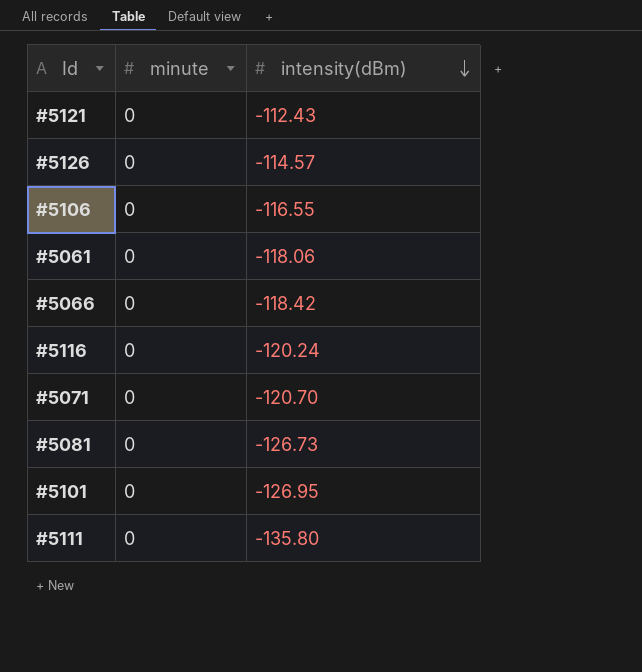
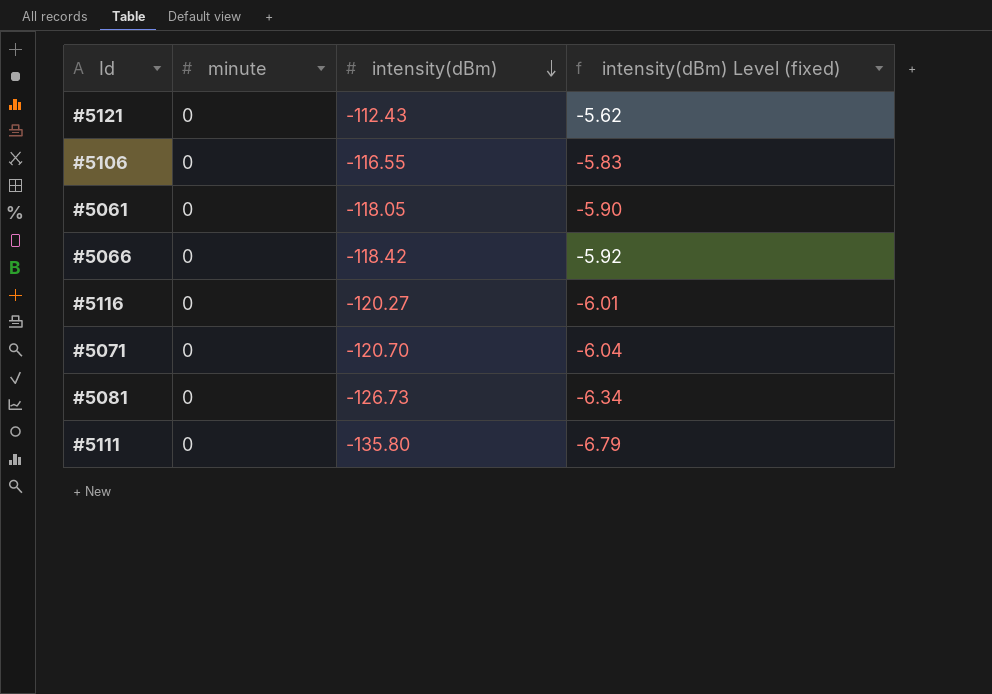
column intensity(dBm) Level (fixed) | formula: none -> [intensity(dBm)] * 0.05
row #5126: 0 | -114.57 -> none
row #5101: 0 | -126.95 -> none
#5061 | intensity(dBm): -118.06 -> -118.05
#5116 | intensity(dBm): -120.24 -> -120.27

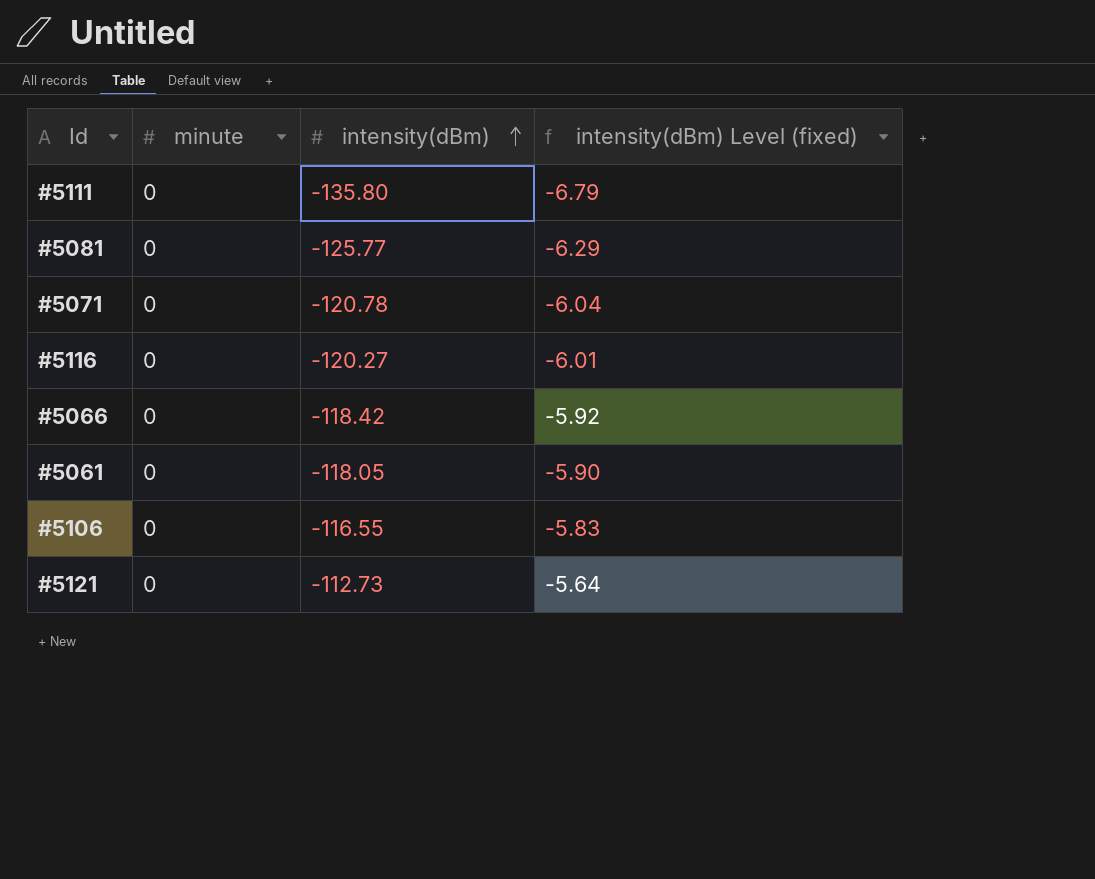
row order: intensity(dBm) descending -> intensity(dBm) ascending
#5081 | intensity(dBm): -126.73 -> -125.77
#5081 | intensity(dBm) Level (fixed): -6.34 -> -6.29
#5071 | intensity(dBm): -120.70 -> -120.78
#5121 | intensity(dBm): -112.43 -> -112.73
#5121 | intensity(dBm) Level (fixed): -5.62 -> -5.64

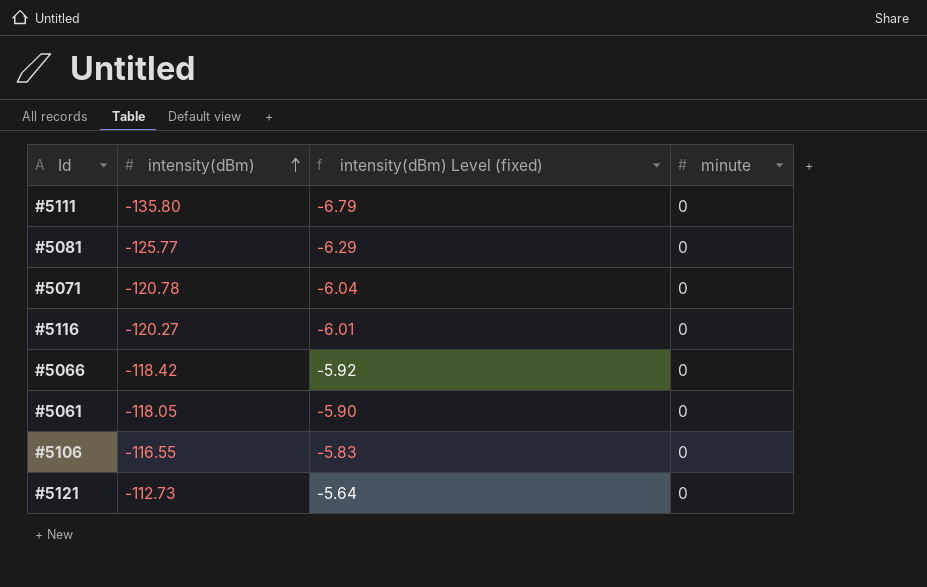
column minute | position: 2 -> 4

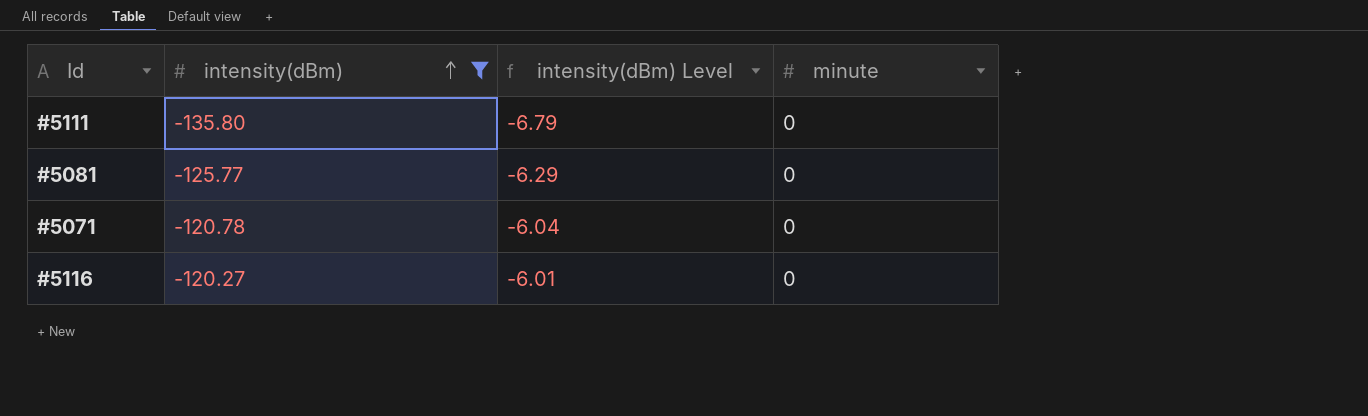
filter: none -> intensity(dBm) <= -120.27
column name: intensity(dBm) Level (fixed) -> intensity(dBm) Level

